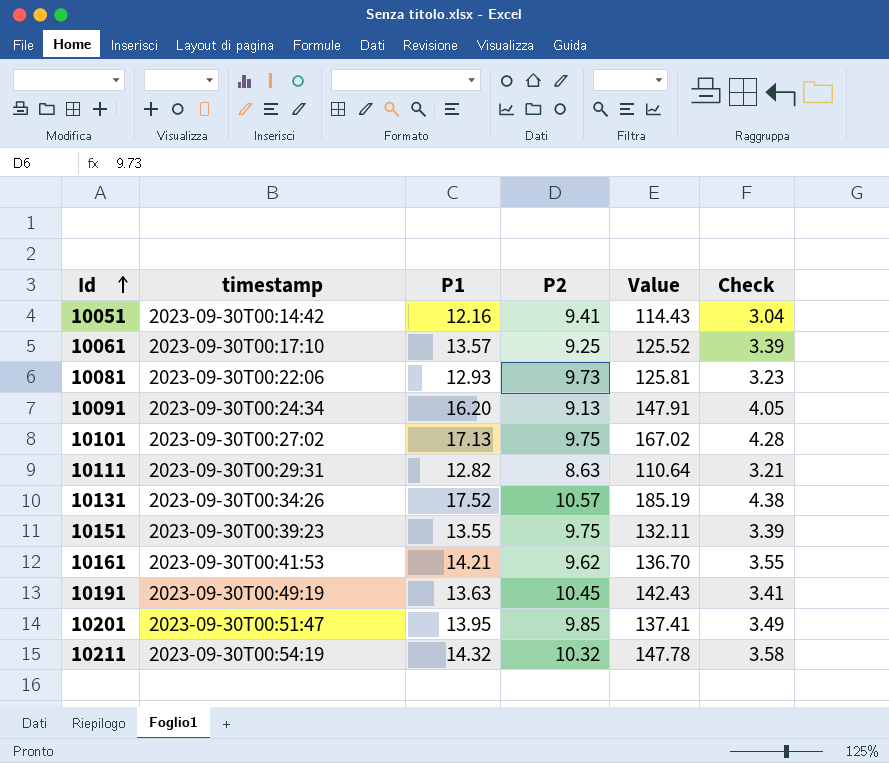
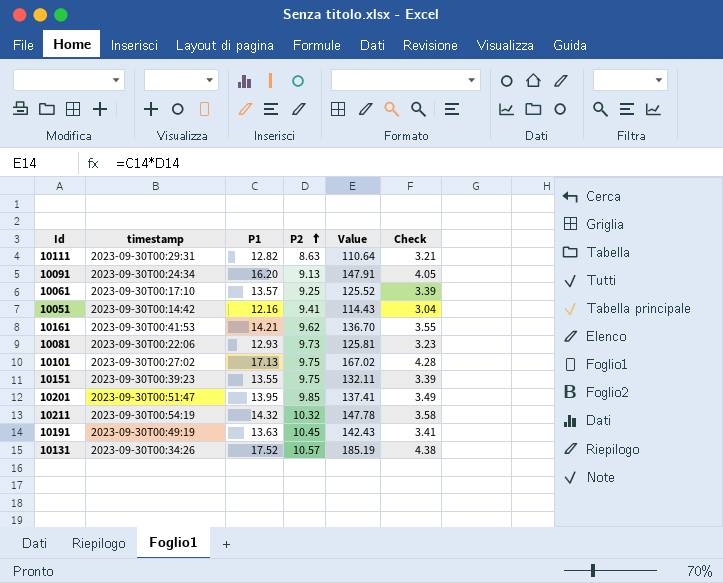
row order: Id ascending -> P2 ascending

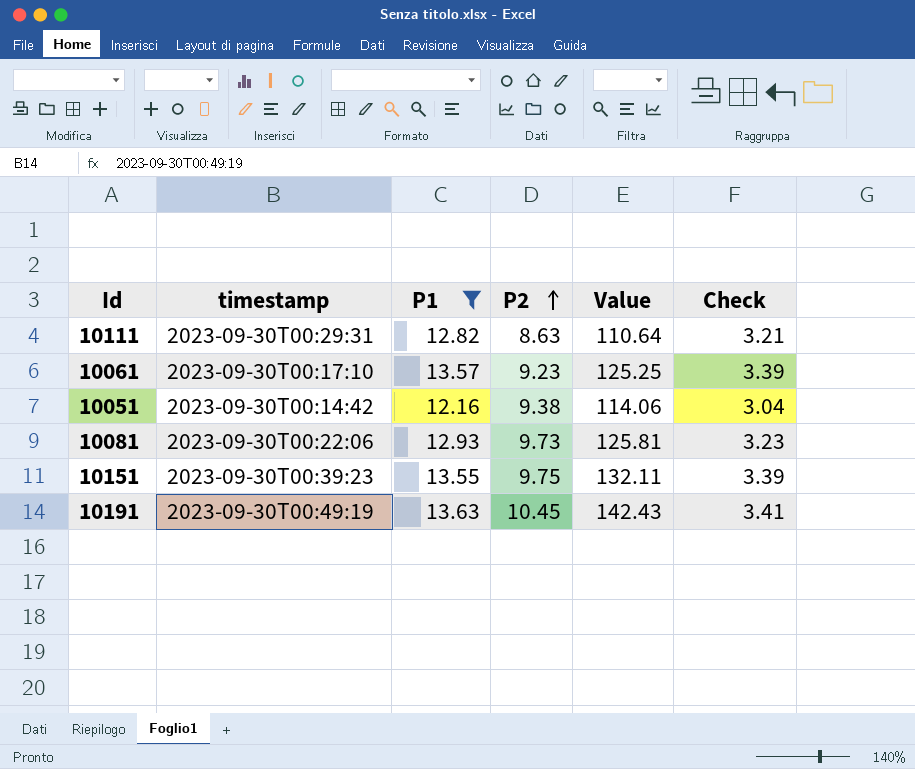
filter: none -> P1 <= 13.63
10061 | P2: 9.25 -> 9.23
10061 | Value: 125.52 -> 125.25
10051 | P2: 9.41 -> 9.38
10051 | Value: 114.43 -> 114.06

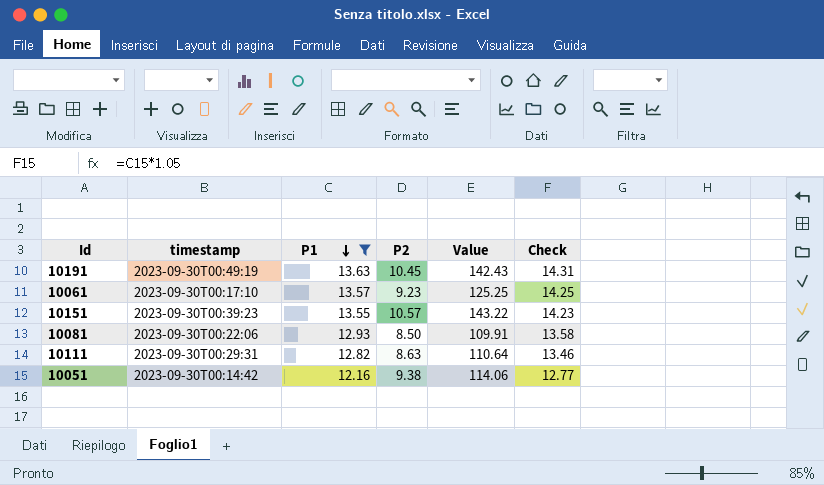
row order: P2 ascending -> P1 descending
column Check | formula: [P1] * 0.25 -> [P1] * 1.05
10151 | P2: 9.75 -> 10.57
10151 | Value: 132.11 -> 143.22
10081 | P2: 9.73 -> 8.50
10081 | Value: 125.81 -> 109.91

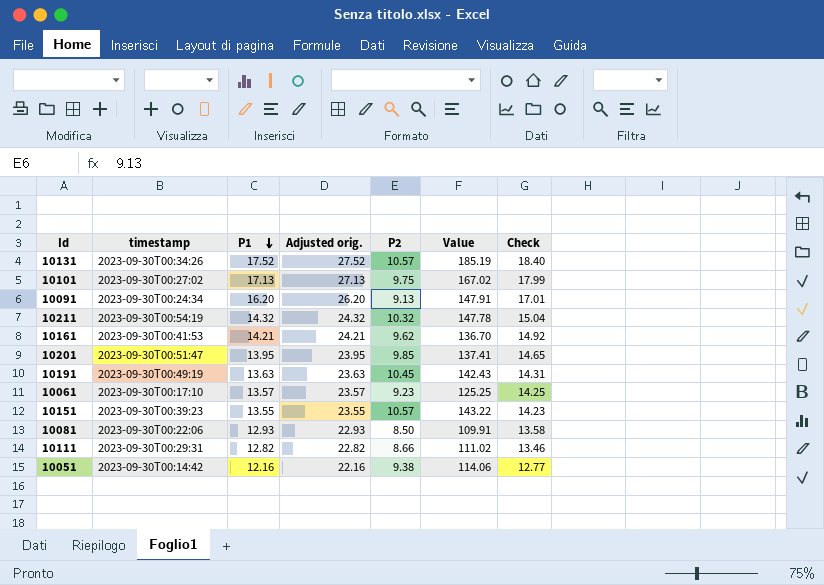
filter: P1 <= 13.63 -> none
column Adjusted orig. | formula: none -> [P1] + 10
10111 | P2: 8.63 -> 8.66
10111 | Value: 110.64 -> 111.02

